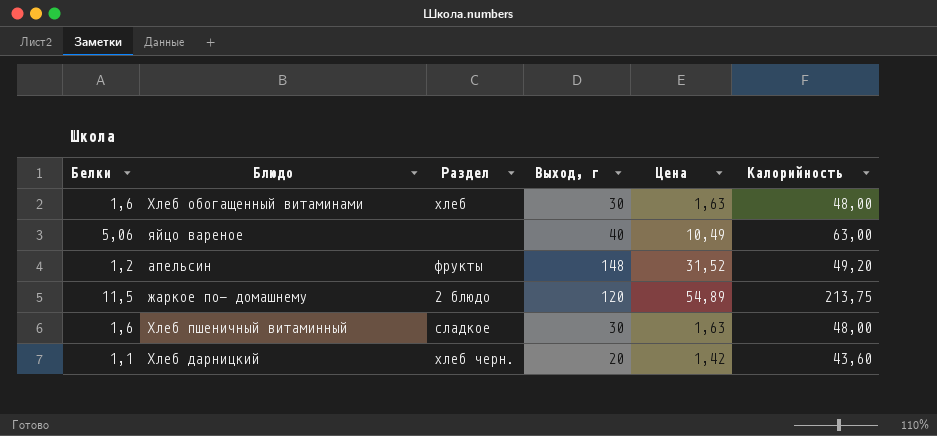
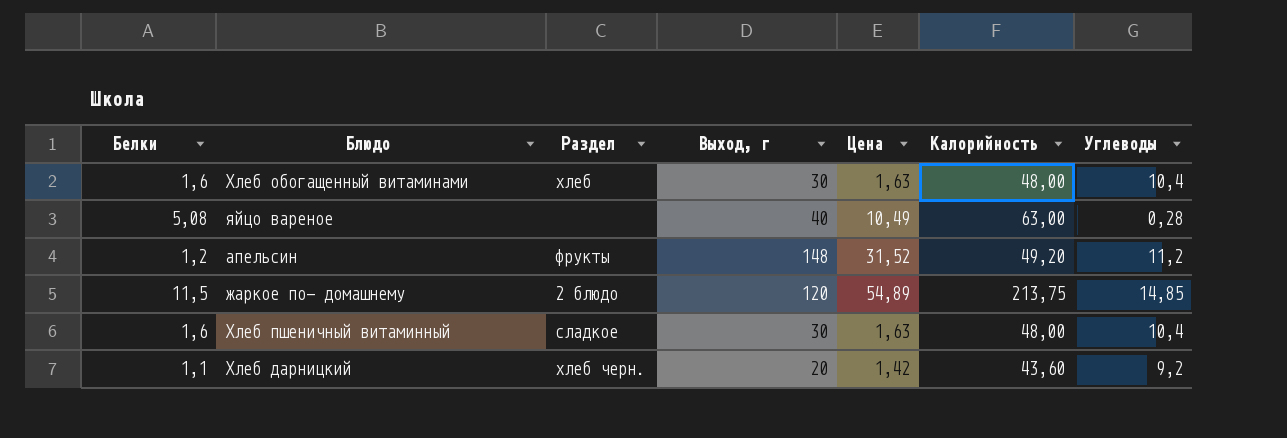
column Углеводы | position: none -> 7
яйцо вареное | Белки: 5,06 -> 5,08

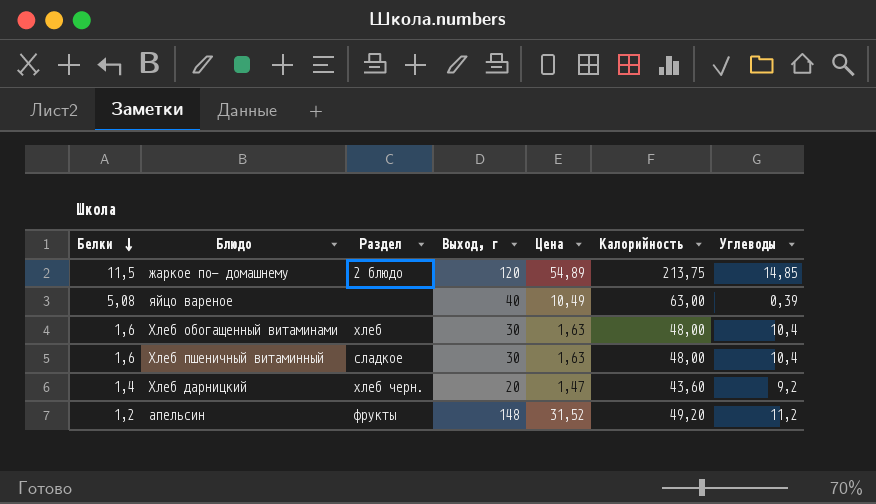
row order: none -> Белки descending
яйцо вареное | Углеводы: 0,28 -> 0,39
Хлеб дарницкий | Белки: 1,1 -> 1,4
Хлеб дарницкий | Цена: 1,42 -> 1,47

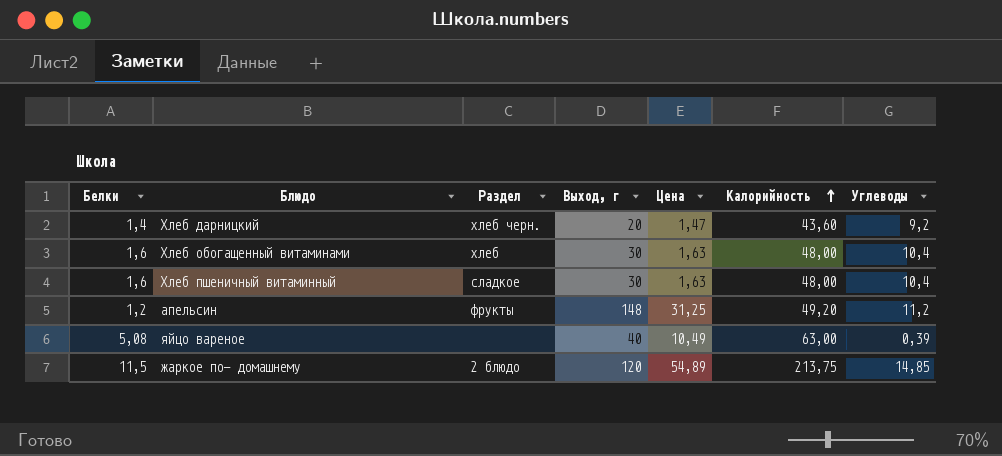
row order: Белки descending -> Калорийность ascending
апельсин | Цена: 31,52 -> 31,25

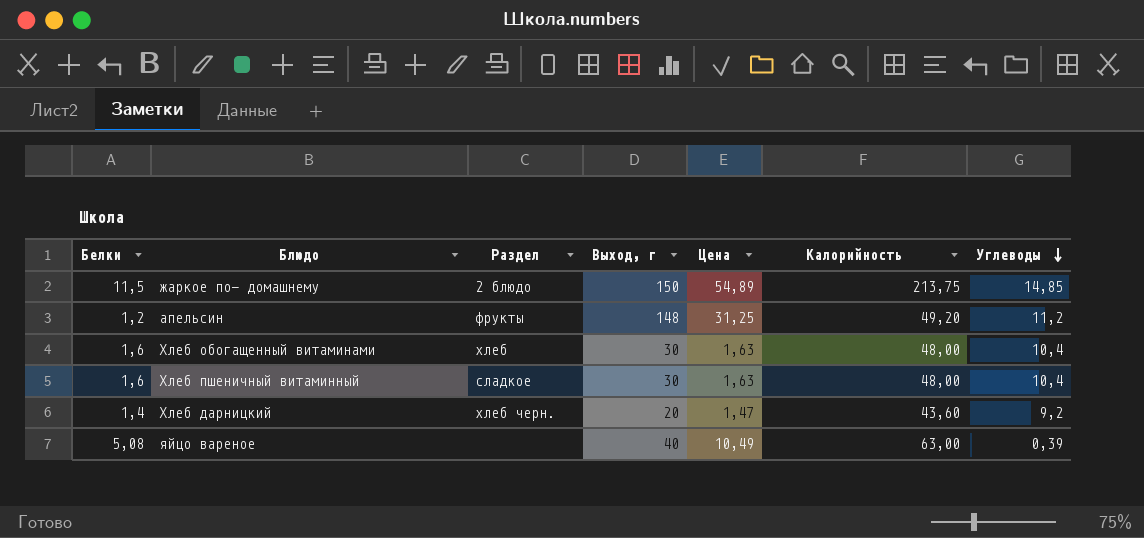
row order: Калорийность ascending -> Углеводы descending
жаркое по- домашнему | Выход, г: 120 -> 150

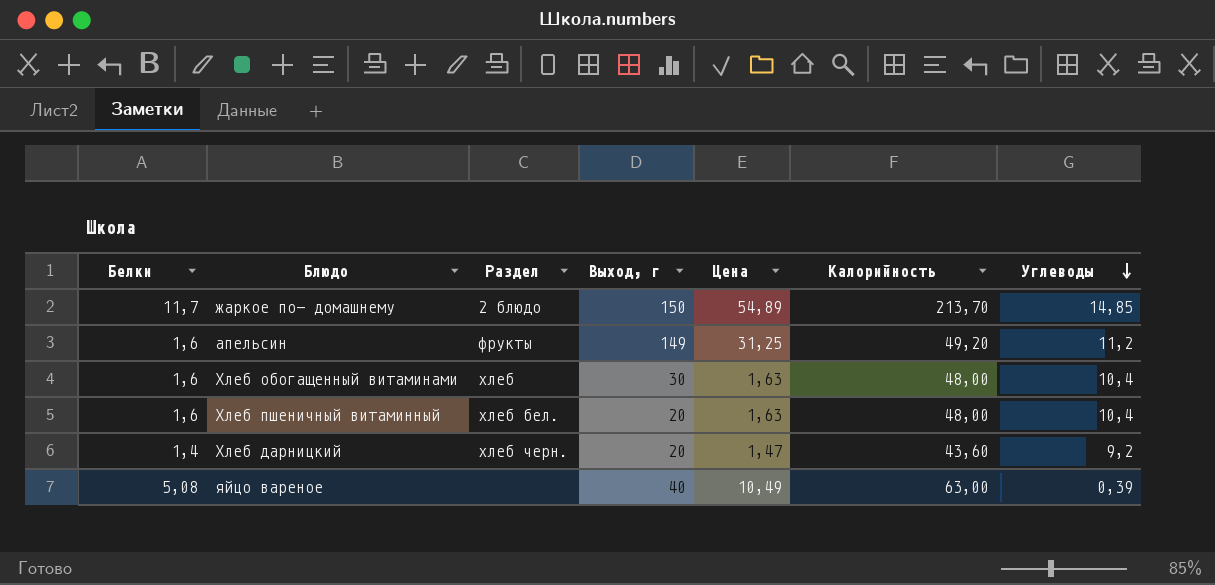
жаркое по- домашнему | Белки: 11,5 -> 11,7
жаркое по- домашнему | Калорийность: 213,75 -> 213,70
апельсин | Белки: 1,2 -> 1,6
апельсин | Выход, г: 148 -> 149
Хлеб пшеничный витаминный | Раздел: сладкое -> хлеб бел.
Хлеб пшеничный витаминный | Выход, г: 30 -> 20

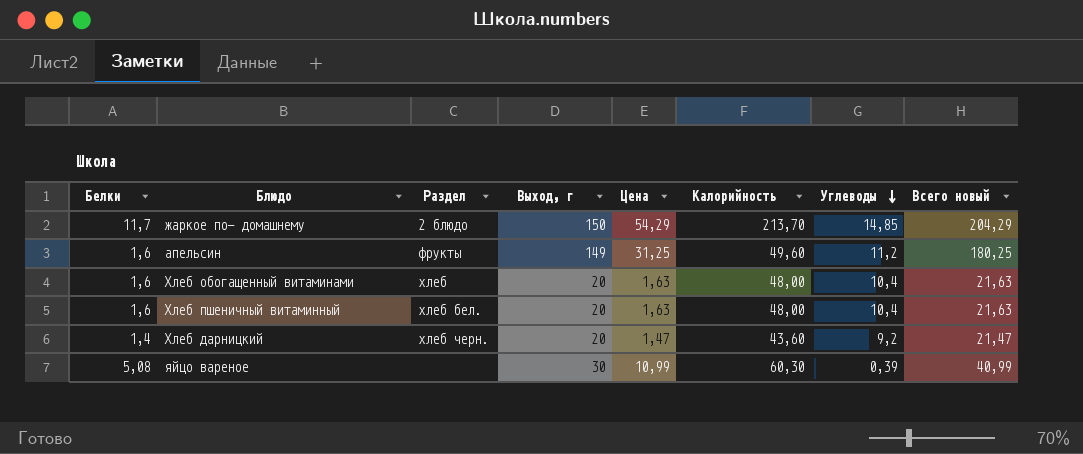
column Всего новый | formula: none -> [Выход, г] + [Цена]
жаркое по- домашнему | Цена: 54,89 -> 54,29
апельсин | Калорийность: 49,20 -> 49,60
Хлеб обогащенный витаминами | Выход, г: 30 -> 20
яйцо вареное | Выход, г: 40 -> 30
яйцо вареное | Цена: 10,49 -> 10,99
яйцо вареное | Калорийность: 63,00 -> 60,30

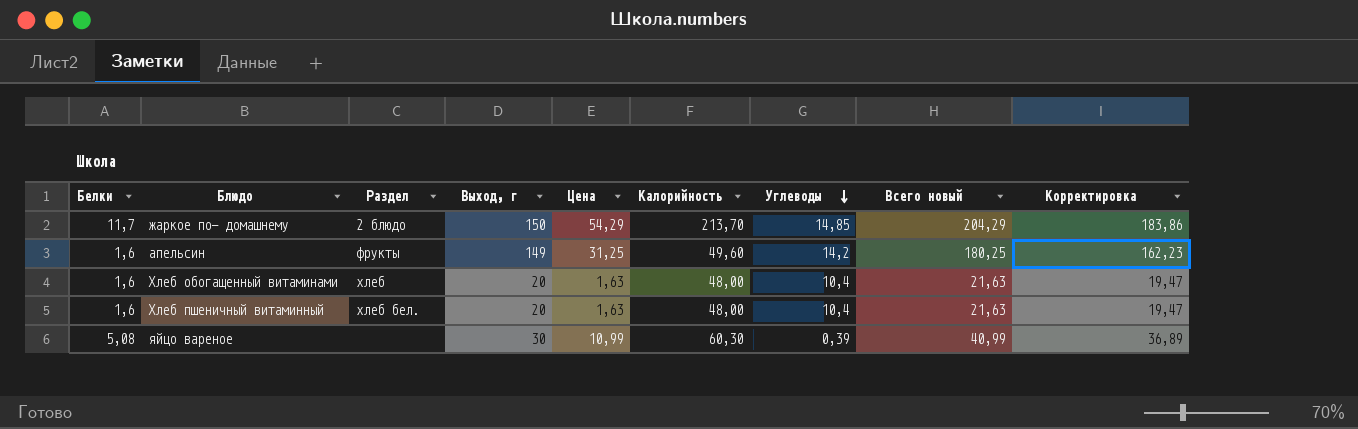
column Корректировка | formula: none -> [Всего новый] * 0,9
row Хлеб дарницкий: 1,4 | хлеб черн. | 20 | 1,47 | 43,60 | 9,2 | 21,47 -> none
апельсин | Углеводы: 11,2 -> 14,2

